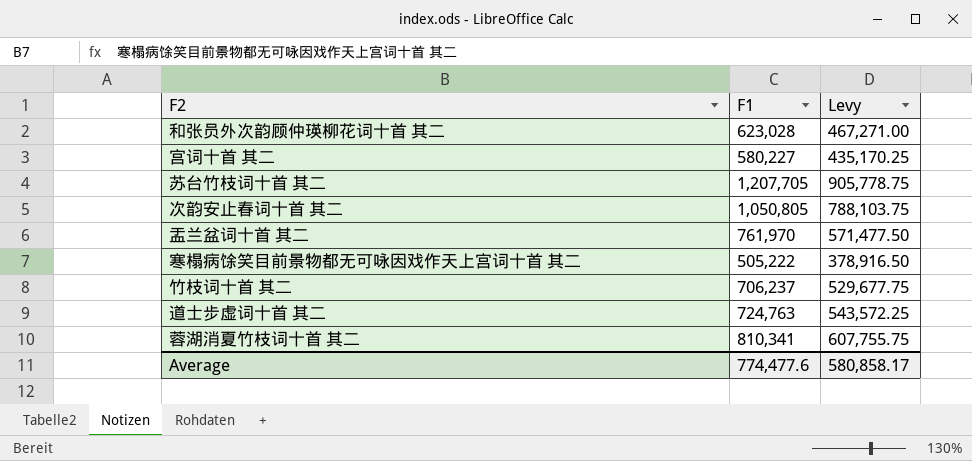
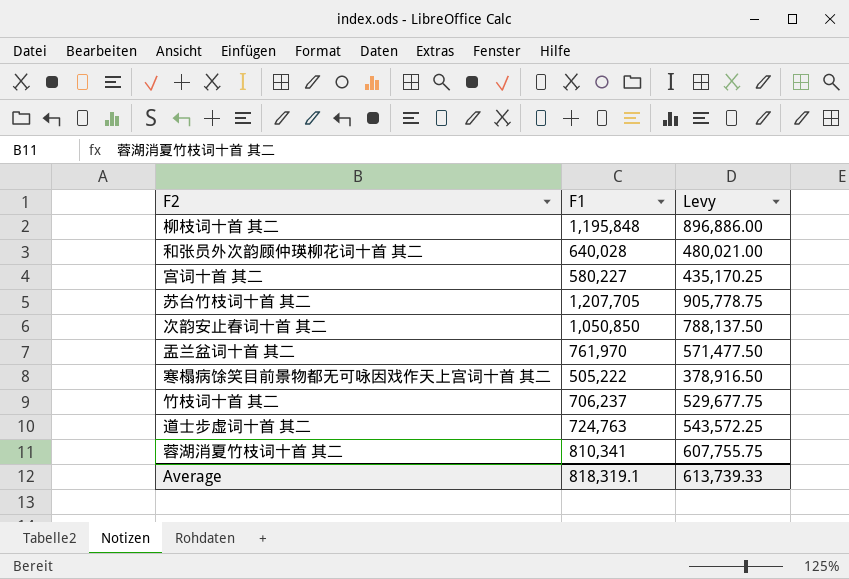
row 柳枝词十首 其二: none -> 1,195,848 | 896,886.00
和张员外次韵顾仲瑛柳花词十首 其二 | F1: 623,028 -> 640,028
和张员外次韵顾仲瑛柳花词十首 其二 | Levy: 467,271.00 -> 480,021.00
次韵安止春词十首 其二 | F1: 1,050,805 -> 1,050,850
次韵安止春词十首 其二 | Levy: 788,103.75 -> 788,137.50
Average | F1: 774,477.6 -> 818,319.1
Average | Levy: 580,858.17 -> 613,739.33

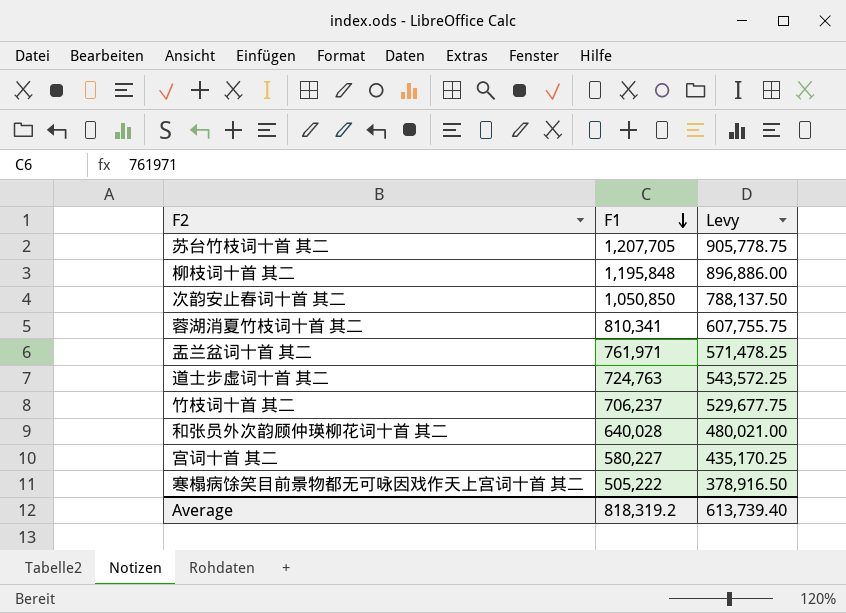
row order: none -> F1 descending
盂兰盆词十首 其二 | F1: 761,970 -> 761,971
盂兰盆词十首 其二 | Levy: 571,477.50 -> 571,478.25
Average | F1: 818,319.1 -> 818,319.2
Average | Levy: 613,739.33 -> 613,739.40

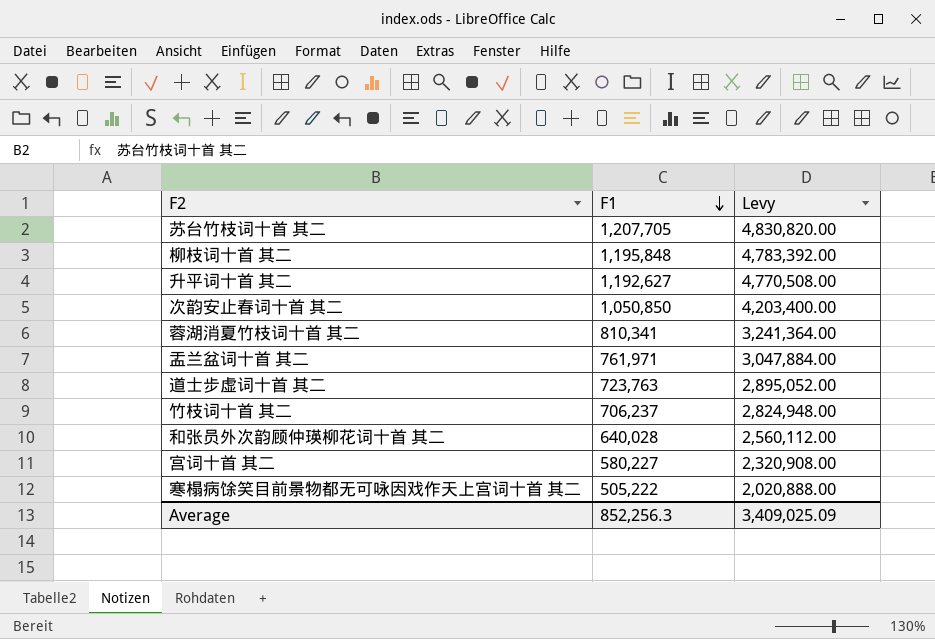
column Levy | formula: [F1] * 0.75 -> [F1] * 4
row 升平词十首 其二: none -> 1,192,627 | 4,770,508.00
道士步虚词十首 其二 | F1: 724,763 -> 723,763
Average | F1: 818,319.2 -> 852,256.3
Average | Levy: 613,739.40 -> 3,409,025.09

